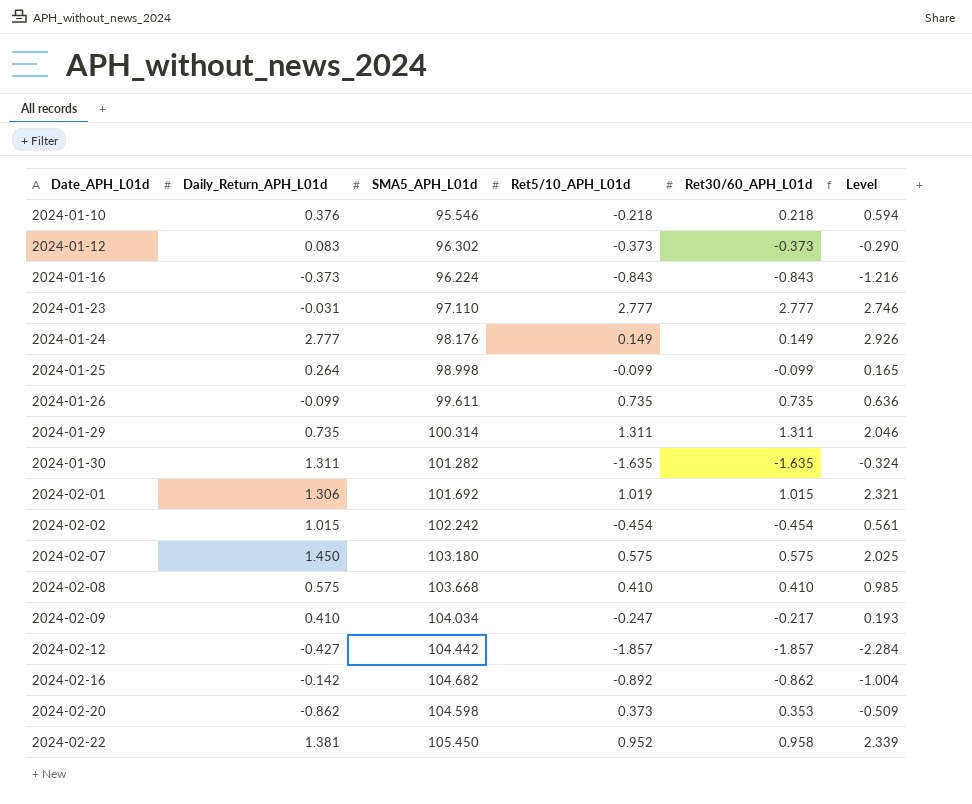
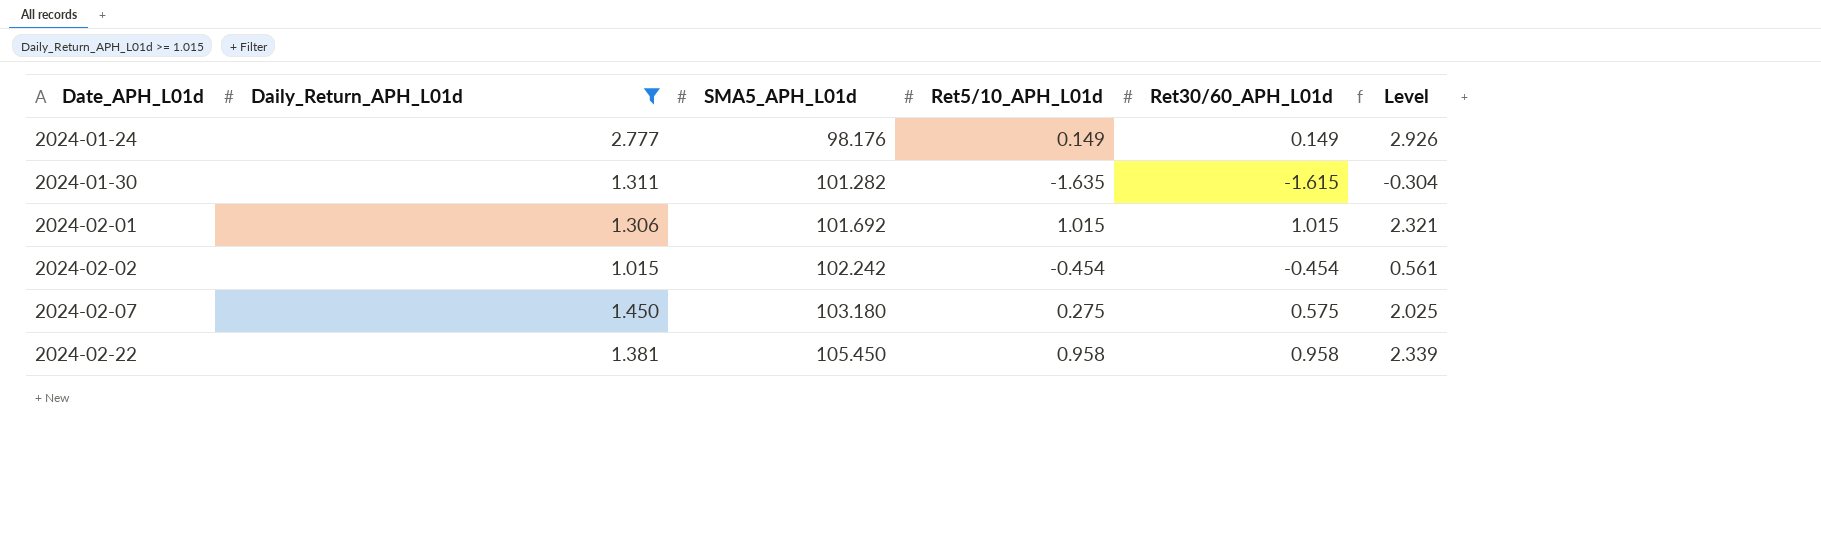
filter: none -> Daily_Return_APH_L01d >= 1.015
2024-01-30 | Ret30/60_APH_L01d: -1.635 -> -1.615
2024-01-30 | Level: -0.324 -> -0.304
2024-02-01 | Ret5/10_APH_L01d: 1.019 -> 1.015
2024-02-07 | Ret5/10_APH_L01d: 0.575 -> 0.275
2024-02-22 | Ret5/10_APH_L01d: 0.952 -> 0.958

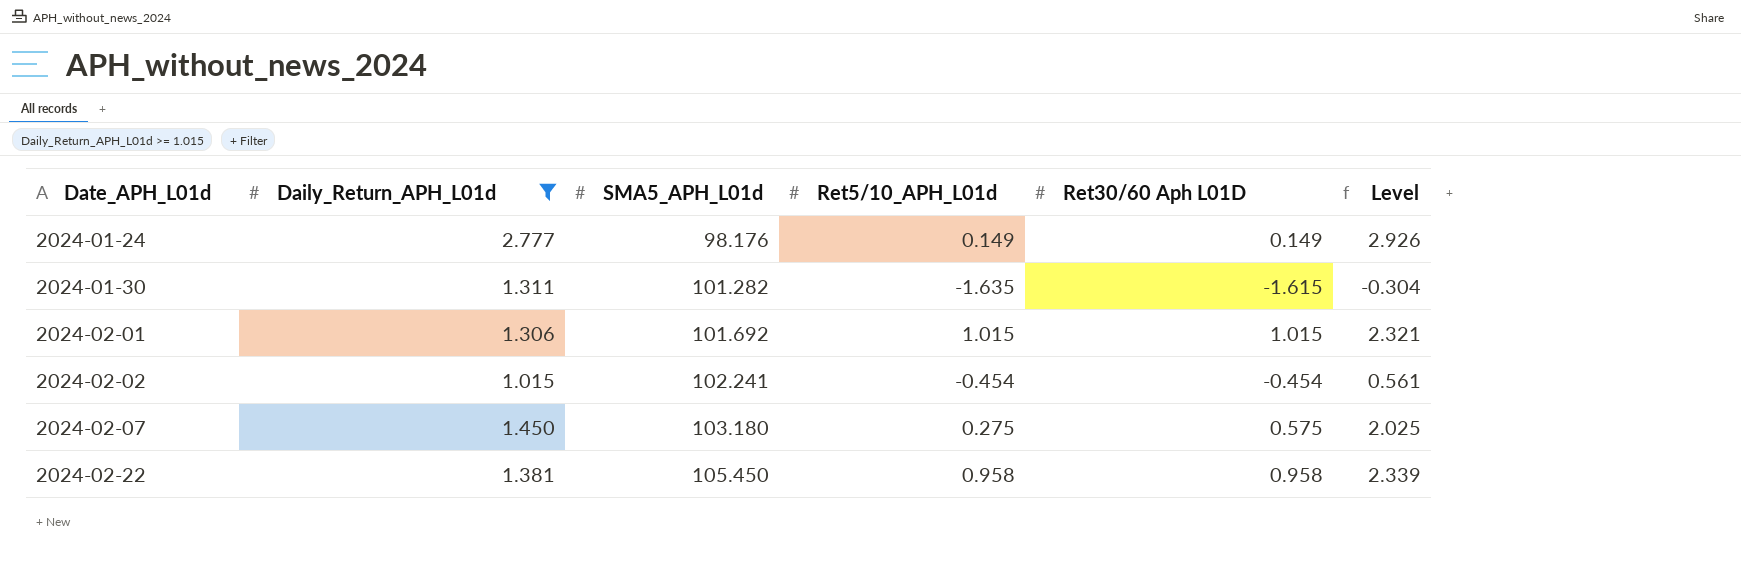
column name: Ret30/60_APH_L01d -> Ret30/60 Aph L01D
2024-02-02 | SMA5_APH_L01d: 102.242 -> 102.241

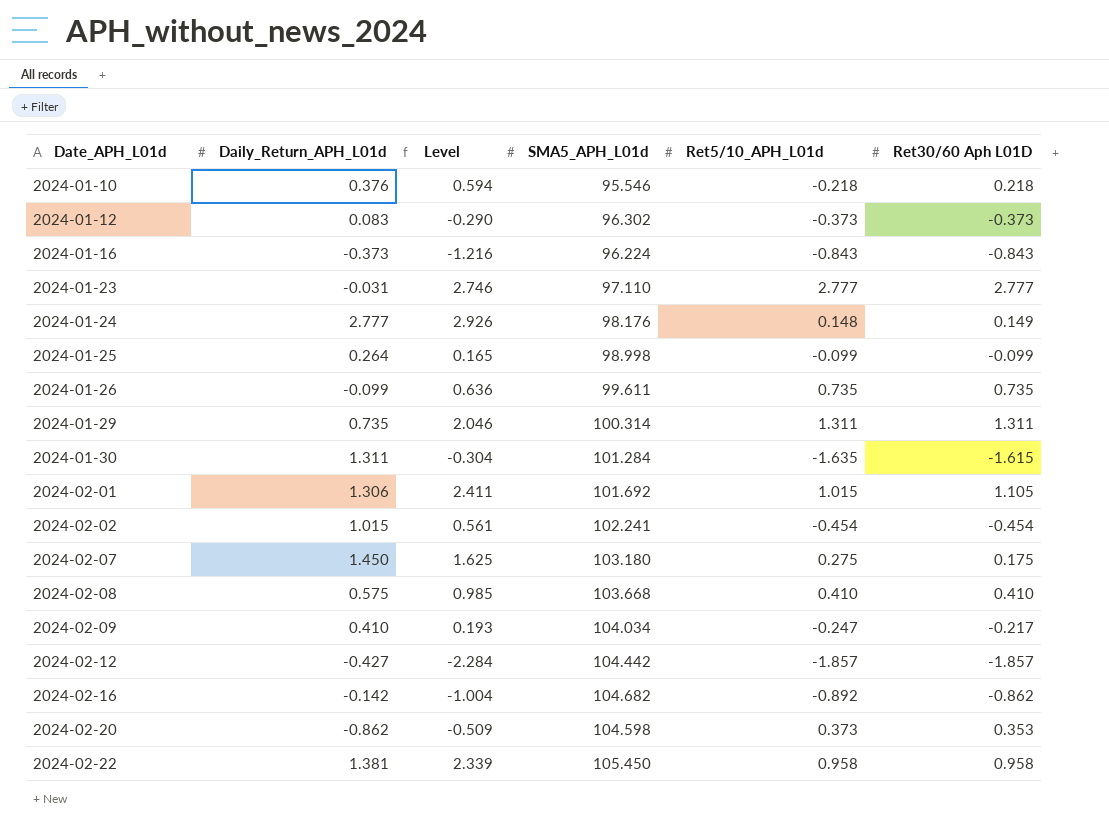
filter: Daily_Return_APH_L01d >= 1.015 -> none
column Level | position: 6 -> 3
2024-01-24 | Ret5/10_APH_L01d: 0.149 -> 0.148
2024-01-30 | SMA5_APH_L01d: 101.282 -> 101.284
2024-02-01 | Level: 2.321 -> 2.411
2024-02-01 | Ret30/60 Aph L01D: 1.015 -> 1.105
2024-02-07 | Level: 2.025 -> 1.625
2024-02-07 | Ret30/60 Aph L01D: 0.575 -> 0.175

